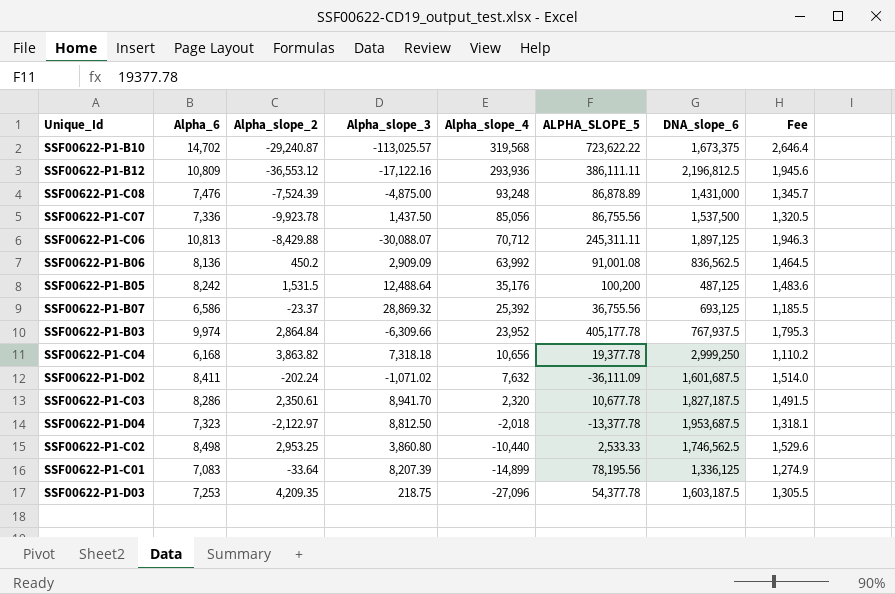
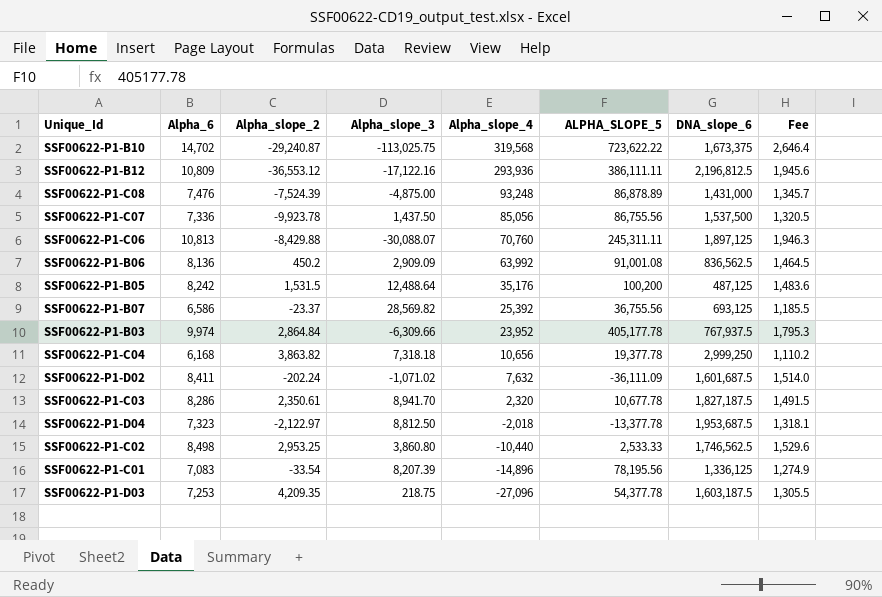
SSF00622-P1-B10 | Alpha_slope_3: -113,025.57 -> -113,025.75
SSF00622-P1-C06 | Alpha_slope_4: 70,712 -> 70,760
SSF00622-P1-B07 | Alpha_slope_3: 28,869.32 -> 28,569.82
SSF00622-P1-C01 | Alpha_slope_2: -33.64 -> -33.54
SSF00622-P1-C01 | Alpha_slope_4: -14,899 -> -14,896

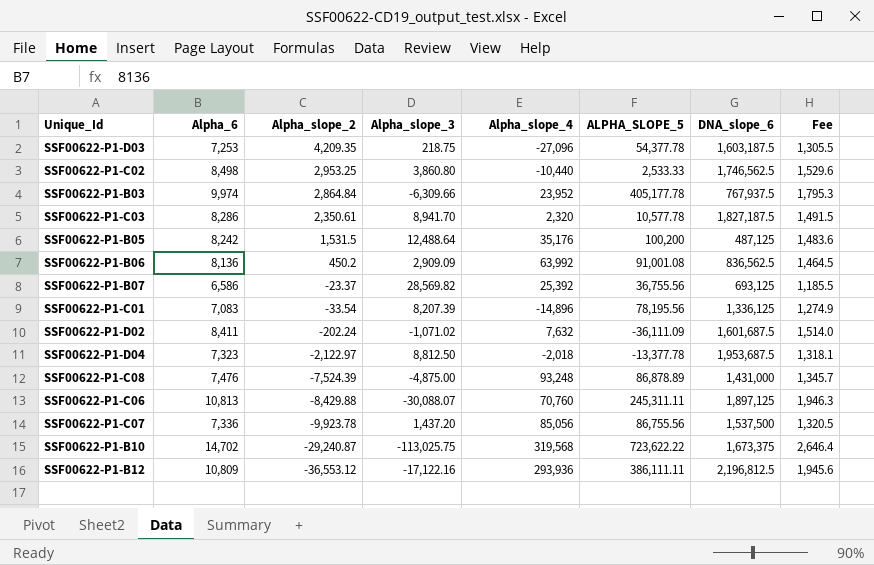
row order: Alpha_slope_4 descending -> Alpha_slope_2 descending
row SSF00622-P1-C04: 6,168 | 3,863.82 | 7,318.18 | 10,656 | 19,377.78 | 2,999,250 | 1,110.2 -> none
SSF00622-P1-C03 | ALPHA_SLOPE_5: 10,677.78 -> 10,577.78
SSF00622-P1-C07 | Alpha_slope_3: 1,437.50 -> 1,437.20

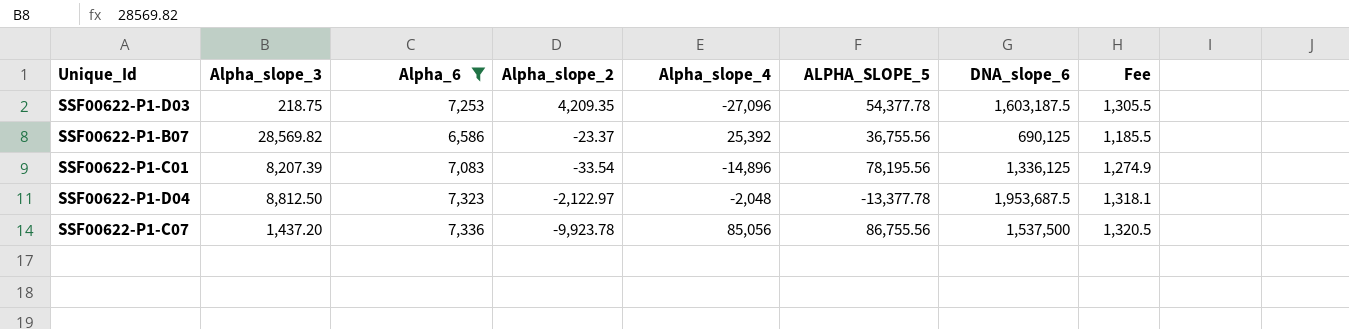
filter: none -> Alpha_6 <= 7,336
column Alpha_slope_3 | position: 4 -> 2
SSF00622-P1-B07 | DNA_slope_6: 693,125 -> 690,125
SSF00622-P1-D04 | Alpha_slope_4: -2,018 -> -2,048

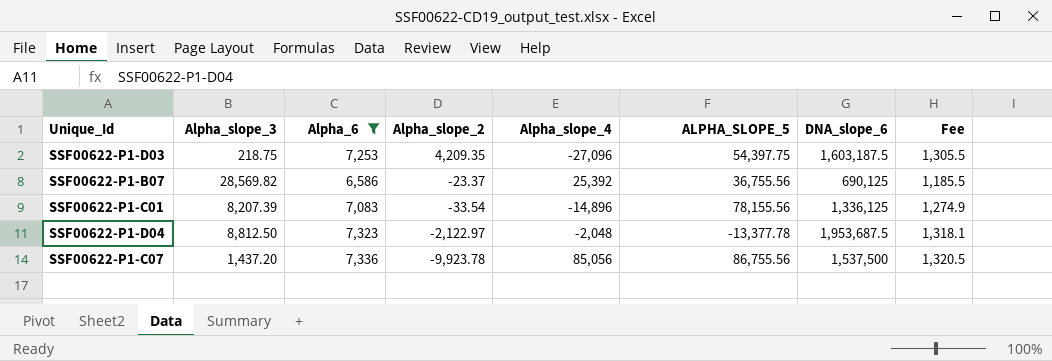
SSF00622-P1-D03 | ALPHA_SLOPE_5: 54,377.78 -> 54,397.75
SSF00622-P1-C01 | ALPHA_SLOPE_5: 78,195.56 -> 78,155.56

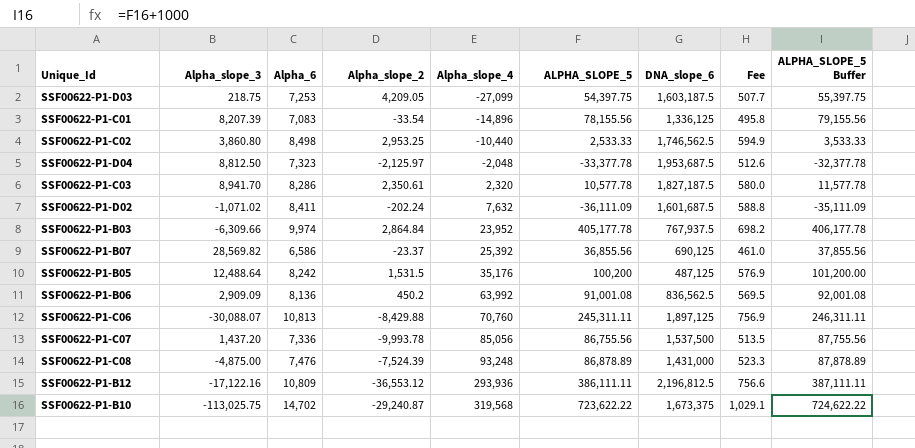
filter: Alpha_6 <= 7,336 -> none
row order: Alpha_slope_2 descending -> Alpha_slope_4 ascending
column Fee | formula: [Alpha_6] * 0.18 -> [Alpha_6] * 0.07
column ALPHA_SLOPE_5 Buffer | formula: none -> [ALPHA_SLOPE_5] + 1000
SSF00622-P1-D03 | Alpha_slope_2: 4,209.35 -> 4,209.05
SSF00622-P1-D03 | Alpha_slope_4: -27,096 -> -27,099
SSF00622-P1-D04 | Alpha_slope_2: -2,122.97 -> -2,125.97
SSF00622-P1-D04 | ALPHA_SLOPE_5: -13,377.78 -> -33,377.78
SSF00622-P1-B07 | ALPHA_SLOPE_5: 36,755.56 -> 36,855.56
SSF00622-P1-C07 | Alpha_slope_2: -9,923.78 -> -9,993.78

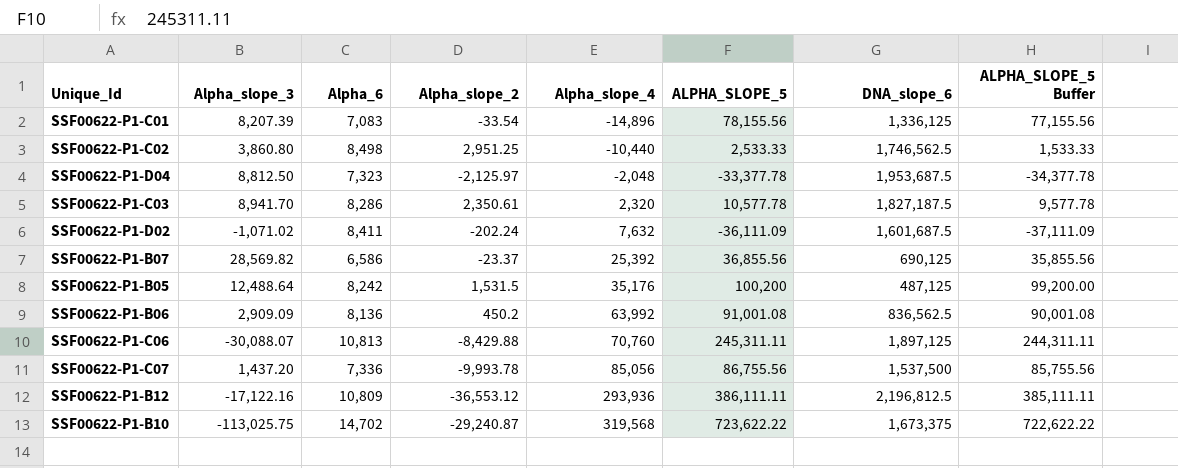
column Fee | formula: [Alpha_6] * 0.07 -> none
column ALPHA_SLOPE_5 Buffer | formula: [ALPHA_SLOPE_5] + 1000 -> [ALPHA_SLOPE_5] - 1000
row SSF00622-P1-D03: 218.75 | 7,253 | 4,209.05 | -27,099 | 54,397.75 | 1,603,187.5 | 507.7 | 55,397.75 -> none
row SSF00622-P1-B03: -6,309.66 | 9,974 | 2,864.84 | 23,952 | 405,177.78 | 767,937.5 | 698.2 | 406,177.78 -> none
row SSF00622-P1-C08: -4,875.00 | 7,476 | -7,524.39 | 93,248 | 86,878.89 | 1,431,000 | 523.3 | 87,878.89 -> none
SSF00622-P1-C02 | Alpha_slope_2: 2,953.25 -> 2,951.25

